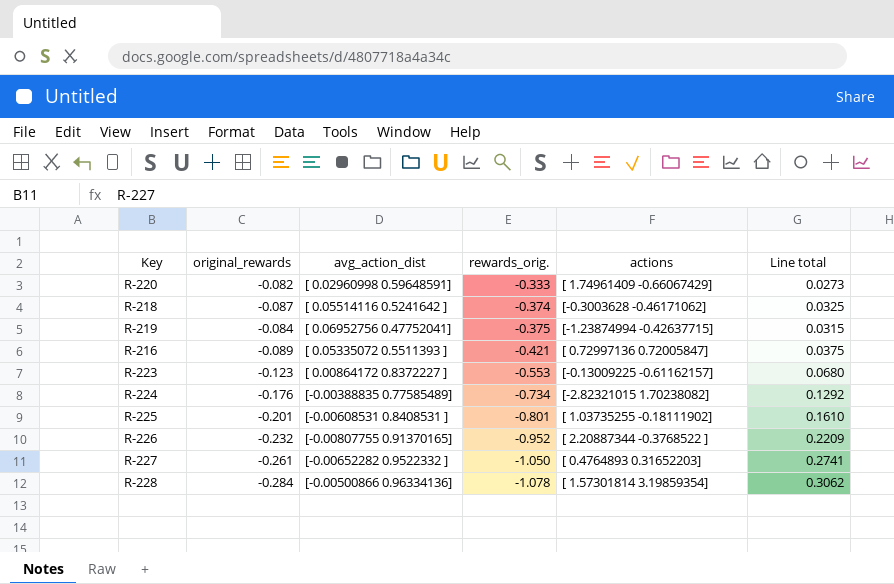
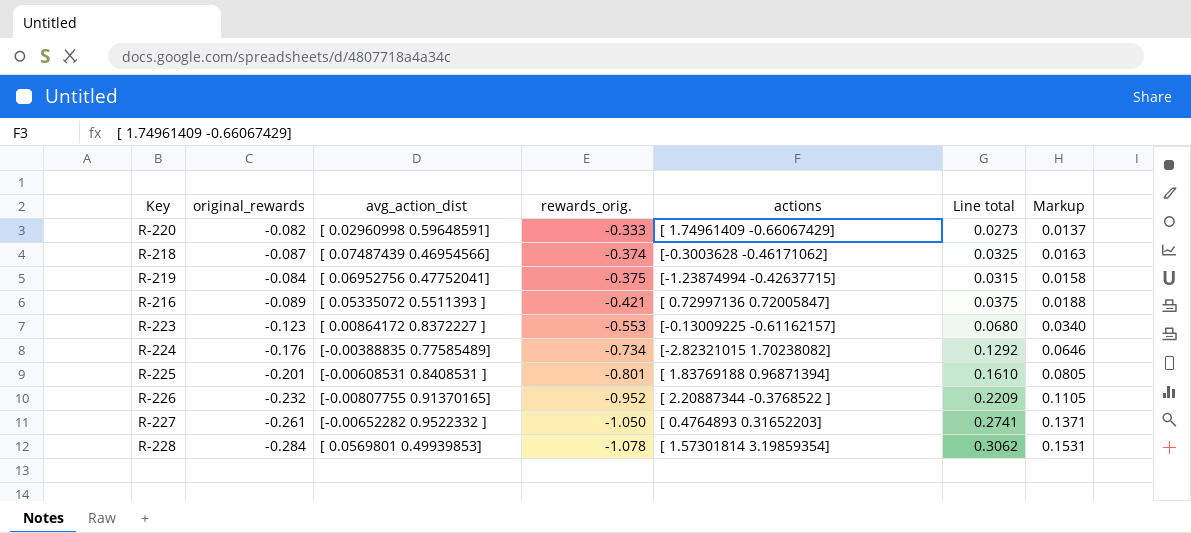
column Markup | formula: none -> [Line total] * 0.5
R-218 | avg_action_dist: [ 0.05514116 0.5241642 ] -> [ 0.07487439 0.46954566]
R-225 | actions: [ 1.03735255 -0.18111902] -> [ 1.83769188 0.96871394]
R-228 | avg_action_dist: [-0.00500866 0.96334136] -> [ 0.0569801 0.49939853]

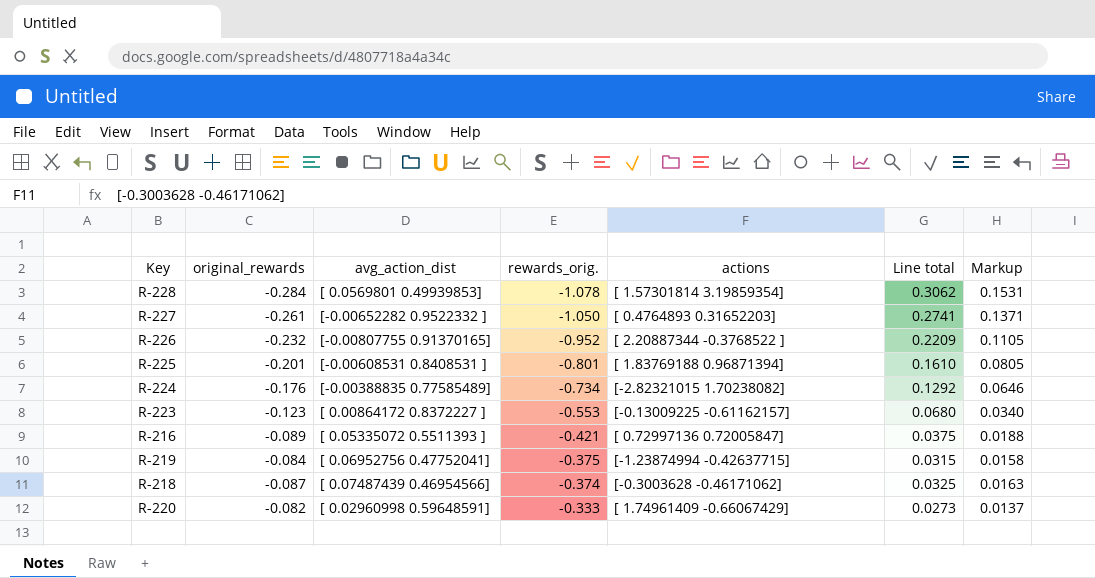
row order: rewards_orig. descending -> rewards_orig. ascending

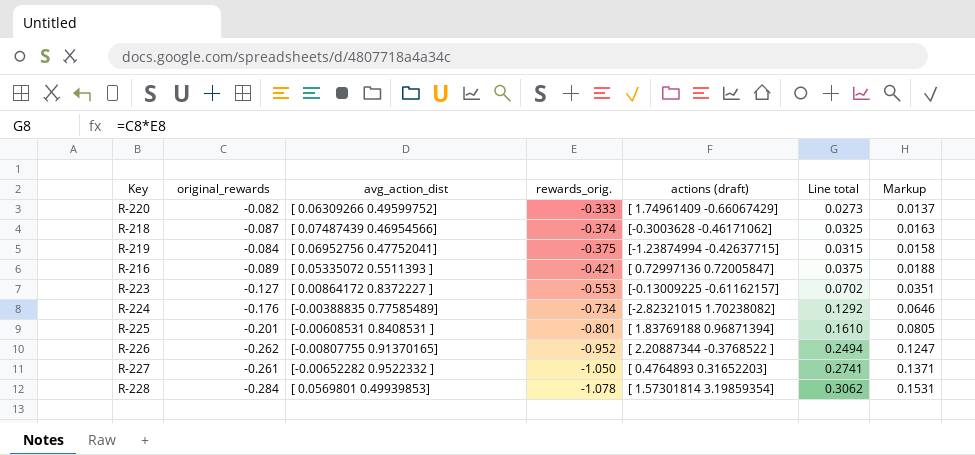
row order: rewards_orig. ascending -> rewards_orig. descending
column name: actions -> actions (draft)
R-220 | avg_action_dist: [ 0.02960998 0.59648591] -> [ 0.06309266 0.49599752]
R-223 | original_rewards: -0.123 -> -0.127
R-223 | Line total: 0.0680 -> 0.0702
R-223 | Markup: 0.0340 -> 0.0351
R-226 | original_rewards: -0.232 -> -0.262
R-226 | Line total: 0.2209 -> 0.2494
R-226 | Markup: 0.1105 -> 0.1247

